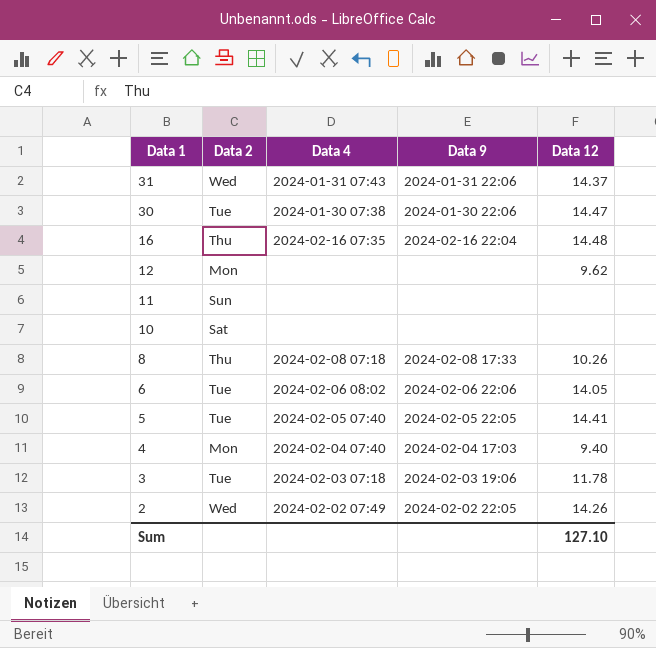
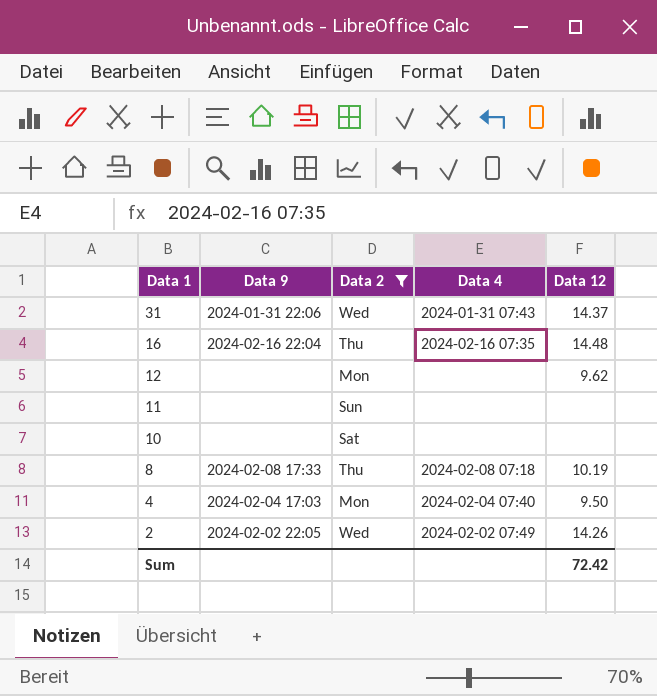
filter: none -> Data 2 != Tue
column Data 9 | position: 4 -> 2
8 | Data 12: 10.26 -> 10.19
4 | Data 12: 9.40 -> 9.50
Sum | Data 12: 127.10 -> 72.42

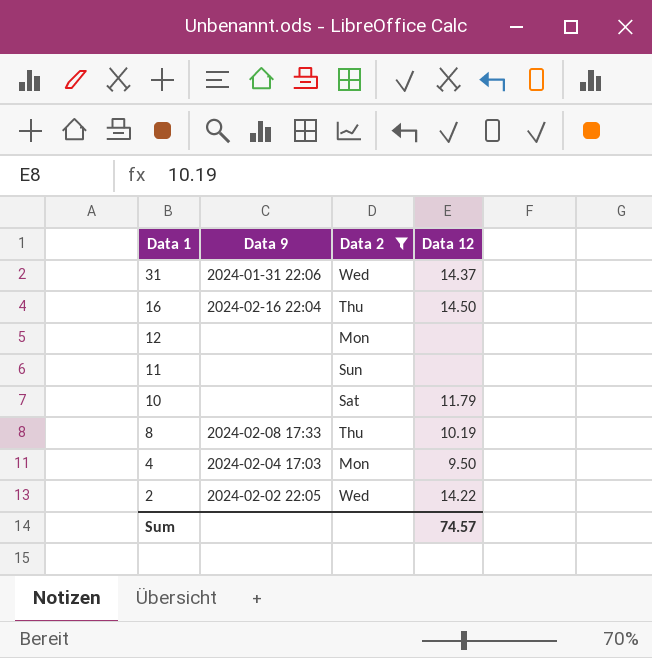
column Data 4 | position: 4 -> none
16 | Data 12: 14.48 -> 14.50
12 | Data 12: 9.62 -> none
10 | Data 12: none -> 11.79
2 | Data 12: 14.26 -> 14.22
Sum | Data 12: 72.42 -> 74.57

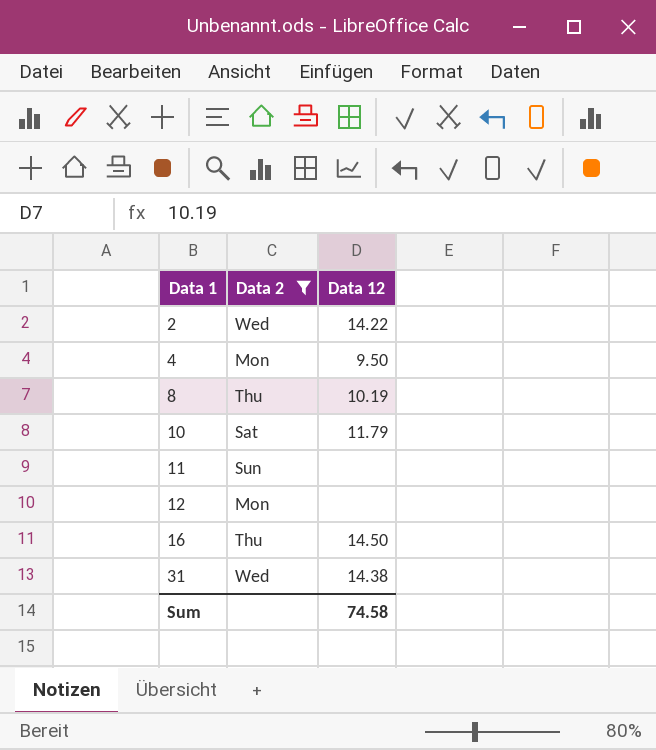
row order: Data 1 descending -> Data 1 ascending
column Data 9 | position: 2 -> none
31 | Data 12: 14.37 -> 14.38
Sum | Data 12: 74.57 -> 74.58

